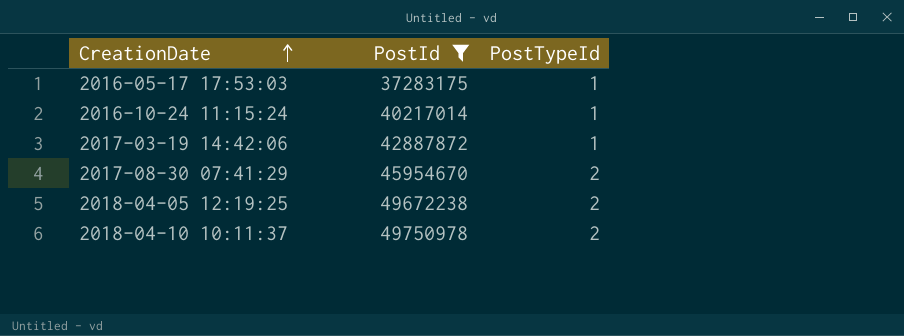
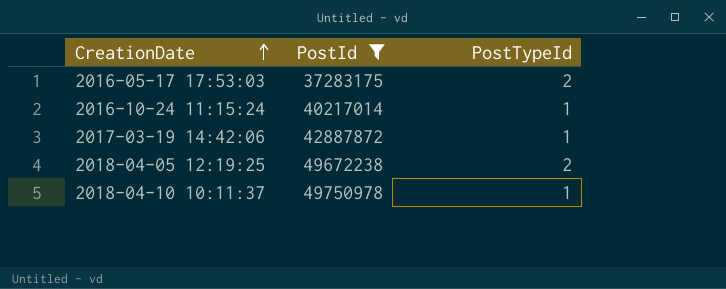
row 2017-08-30 07:41:29: 45954670 | 2 -> none
2016-05-17 17:53:03 | PostTypeId: 1 -> 2
2018-04-10 10:11:37 | PostTypeId: 2 -> 1

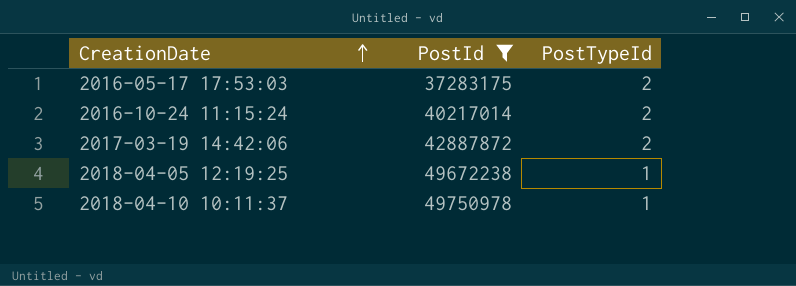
2016-10-24 11:15:24 | PostTypeId: 1 -> 2
2017-03-19 14:42:06 | PostTypeId: 1 -> 2
2018-04-05 12:19:25 | PostTypeId: 2 -> 1

